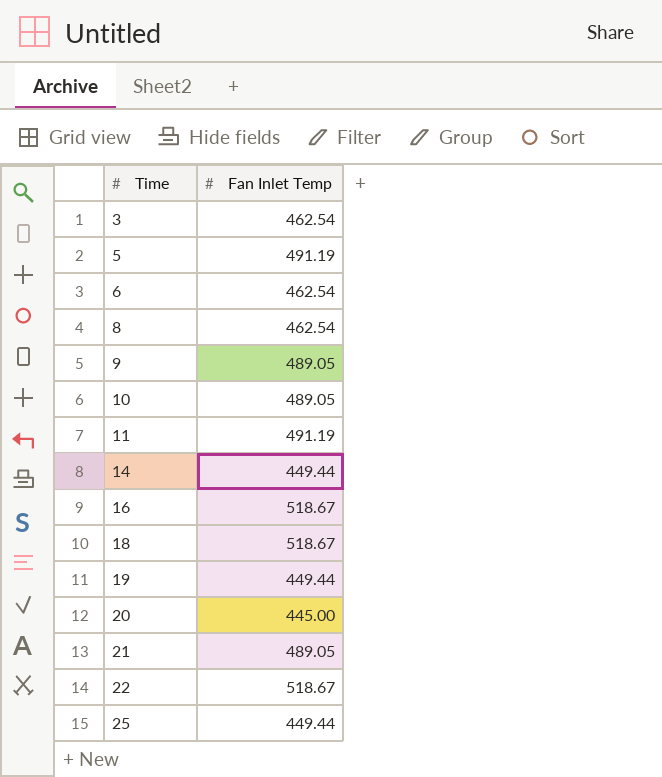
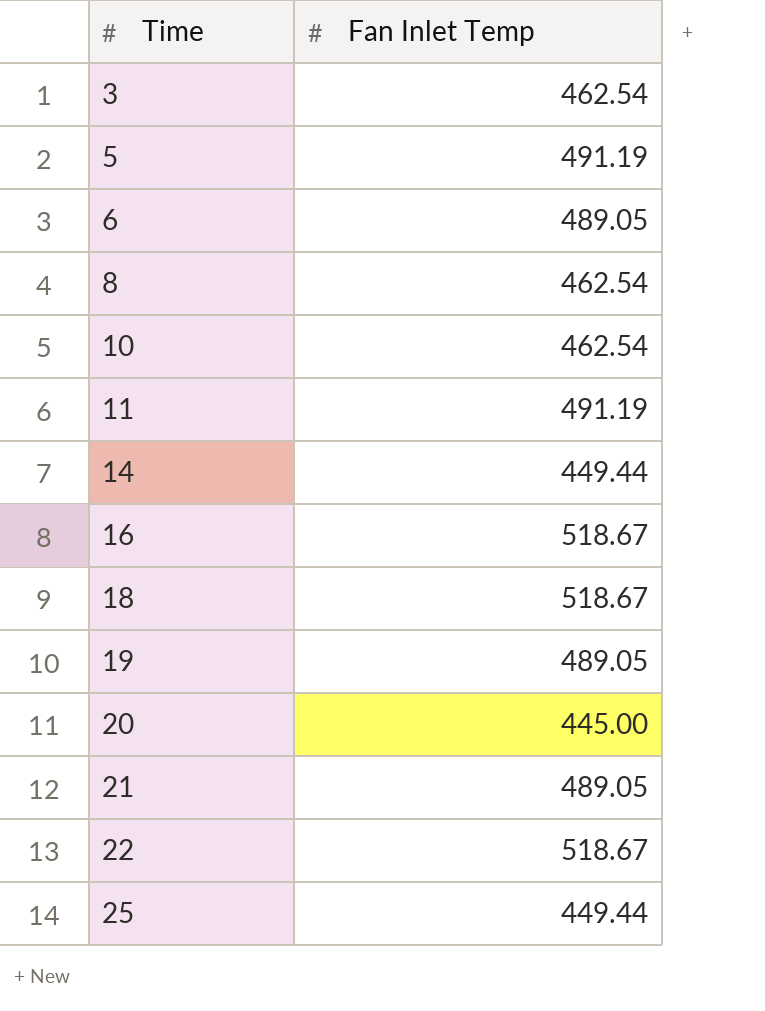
row 9: 489.05 -> none
6 | Fan Inlet Temp: 462.54 -> 489.05
10 | Fan Inlet Temp: 489.05 -> 462.54
19 | Fan Inlet Temp: 449.44 -> 489.05

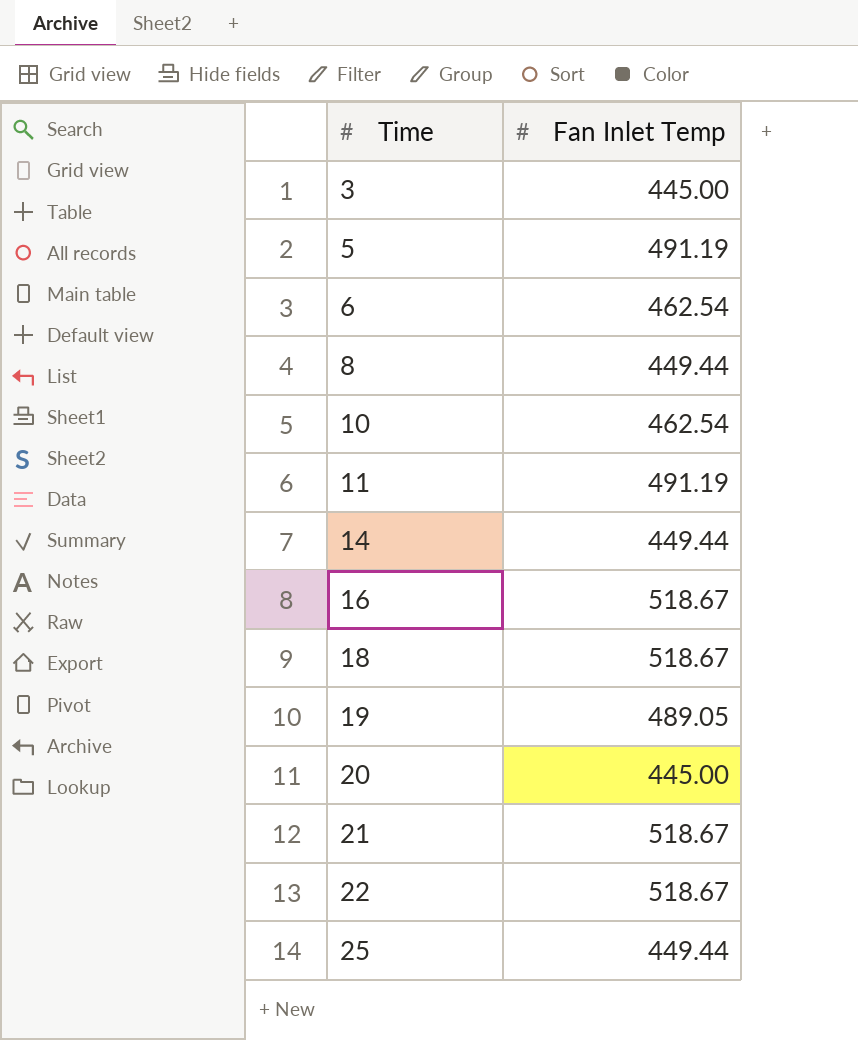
3 | Fan Inlet Temp: 462.54 -> 445.00
6 | Fan Inlet Temp: 489.05 -> 462.54
8 | Fan Inlet Temp: 462.54 -> 449.44
21 | Fan Inlet Temp: 489.05 -> 518.67

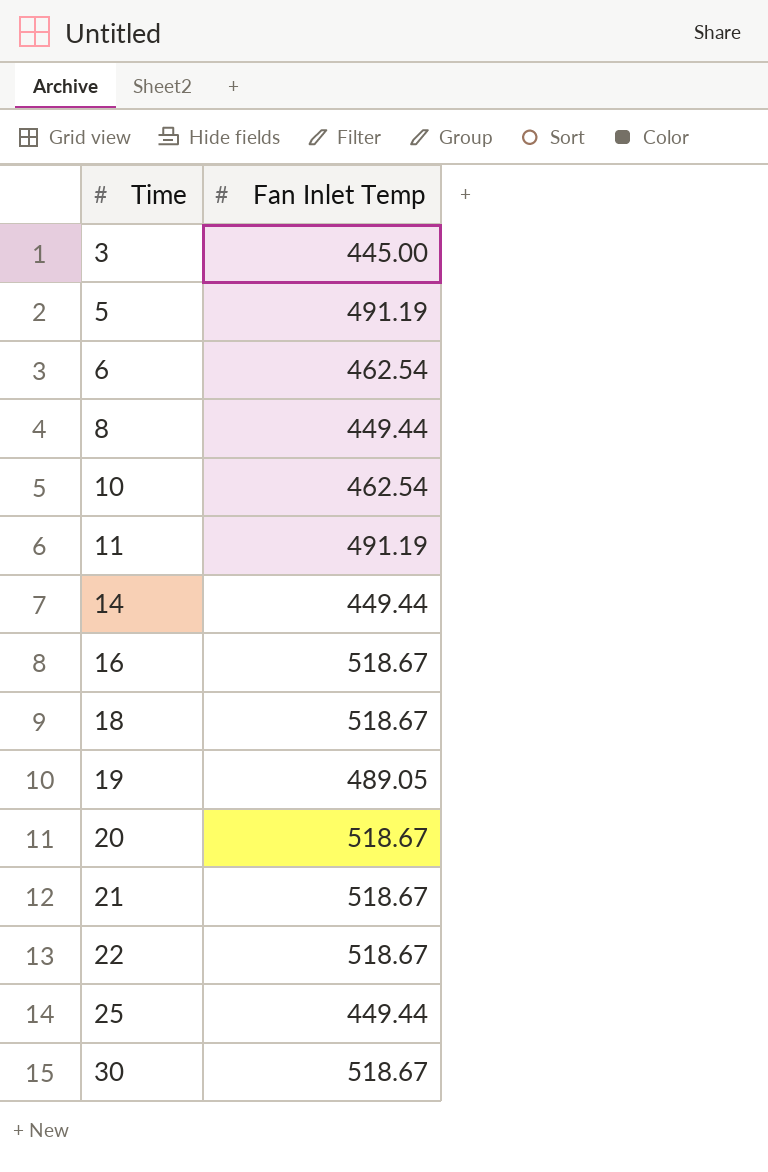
20 | Fan Inlet Temp: 445.00 -> 518.67
row 30: none -> 518.67

